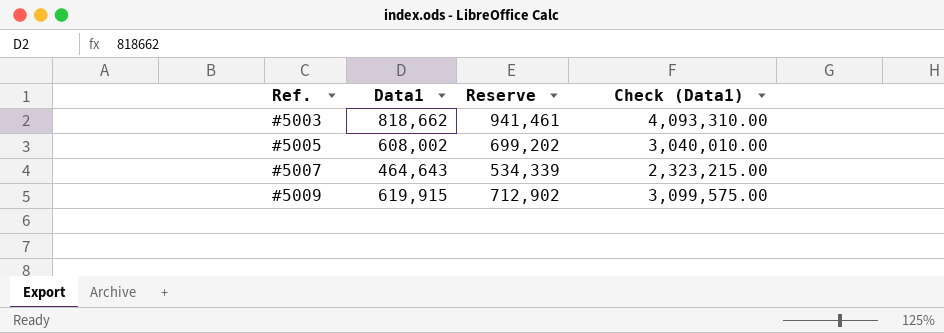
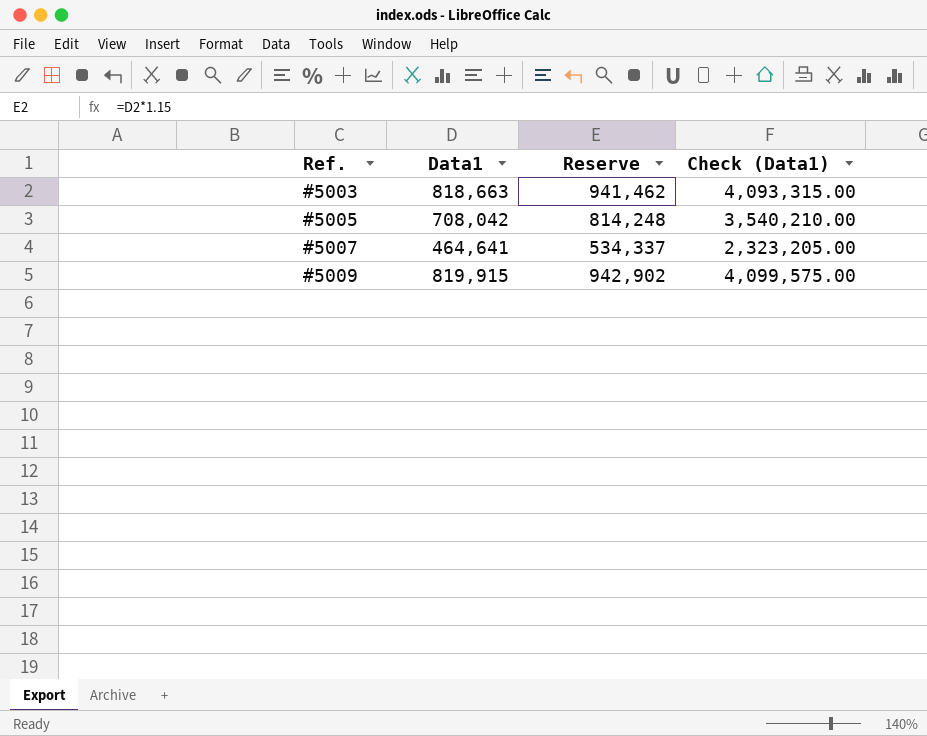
#5003 | Data1: 818,662 -> 818,663
#5003 | Reserve: 941,461 -> 941,462
#5003 | Check (Data1): 4,093,310.00 -> 4,093,315.00
#5005 | Data1: 608,002 -> 708,042
#5005 | Reserve: 699,202 -> 814,248
#5005 | Check (Data1): 3,040,010.00 -> 3,540,210.00
#5007 | Data1: 464,643 -> 464,641
#5007 | Reserve: 534,339 -> 534,337
#5007 | Check (Data1): 2,323,215.00 -> 2,323,205.00
#5009 | Data1: 619,915 -> 819,915
#5009 | Reserve: 712,902 -> 942,902
#5009 | Check (Data1): 3,099,575.00 -> 4,099,575.00

